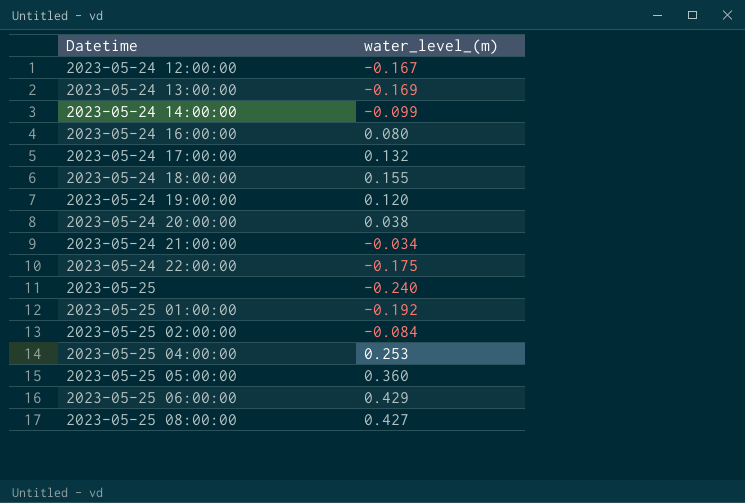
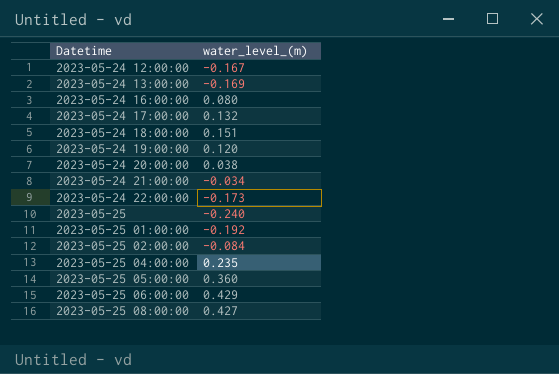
row 2023-05-24 14:00:00: -0.099 -> none
2023-05-24 18:00:00 | water_level_(m): 0.155 -> 0.151
2023-05-24 22:00:00 | water_level_(m): -0.175 -> -0.173
2023-05-25 04:00:00 | water_level_(m): 0.253 -> 0.235

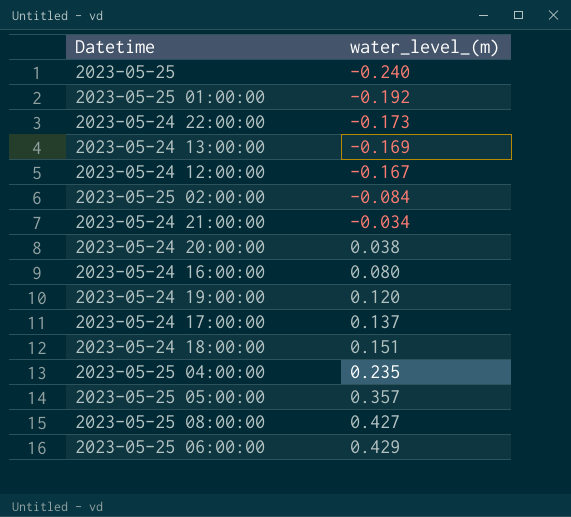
row order: Datetime ascending -> water_level_(m) ascending
2023-05-24 17:00:00 | water_level_(m): 0.132 -> 0.137
2023-05-25 05:00:00 | water_level_(m): 0.360 -> 0.357

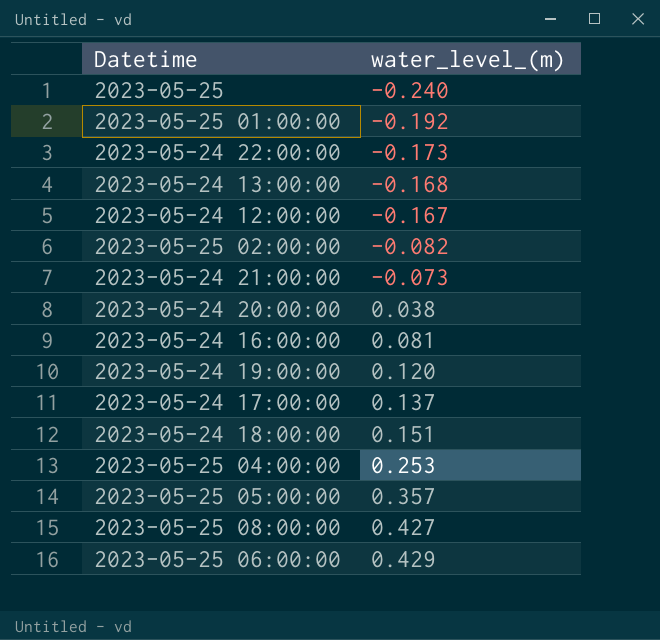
2023-05-24 13:00:00 | water_level_(m): -0.169 -> -0.168
2023-05-25 02:00:00 | water_level_(m): -0.084 -> -0.082
2023-05-24 21:00:00 | water_level_(m): -0.034 -> -0.073
2023-05-24 16:00:00 | water_level_(m): 0.080 -> 0.081
2023-05-25 04:00:00 | water_level_(m): 0.235 -> 0.253

